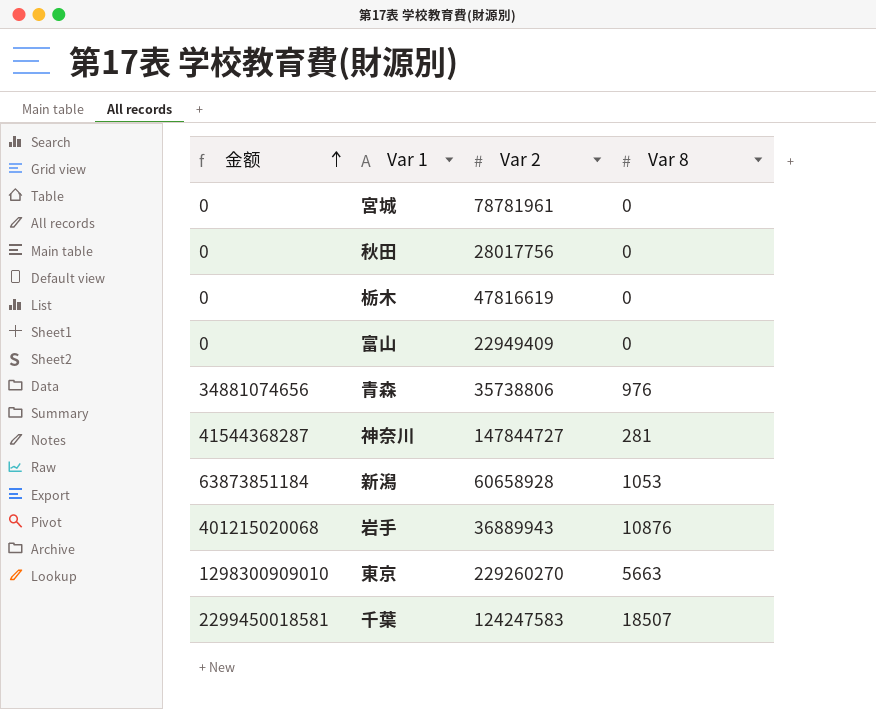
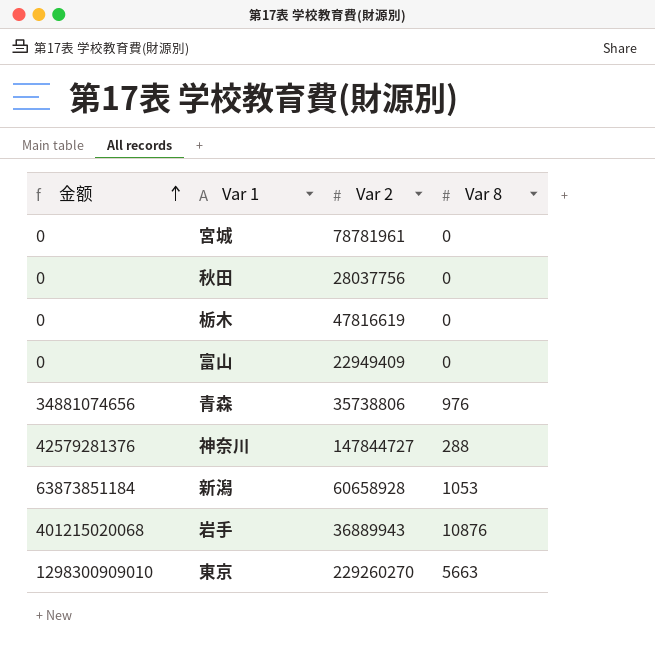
row 千葉: 2299450018581 | 124247583 | 18507 -> none
秋田 | Var 2: 28017756 -> 28037756
神奈川 | 金额: 41544368287 -> 42579281376
神奈川 | Var 8: 281 -> 288

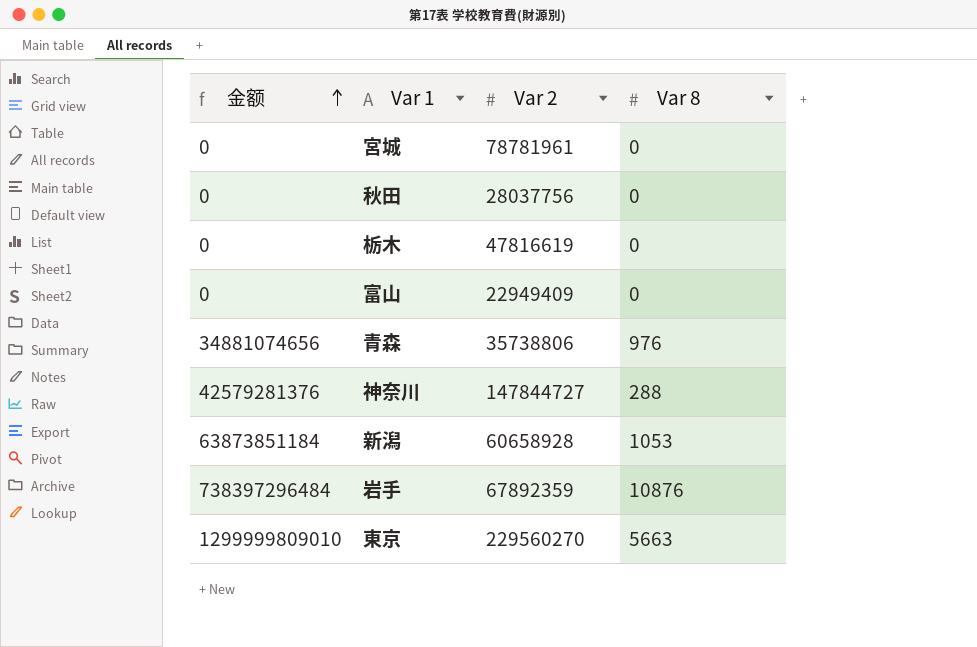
岩手 | 金额: 401215020068 -> 738397296484
岩手 | Var 2: 36889943 -> 67892359
東京 | 金额: 1298300909010 -> 1299999809010
東京 | Var 2: 229260270 -> 229560270

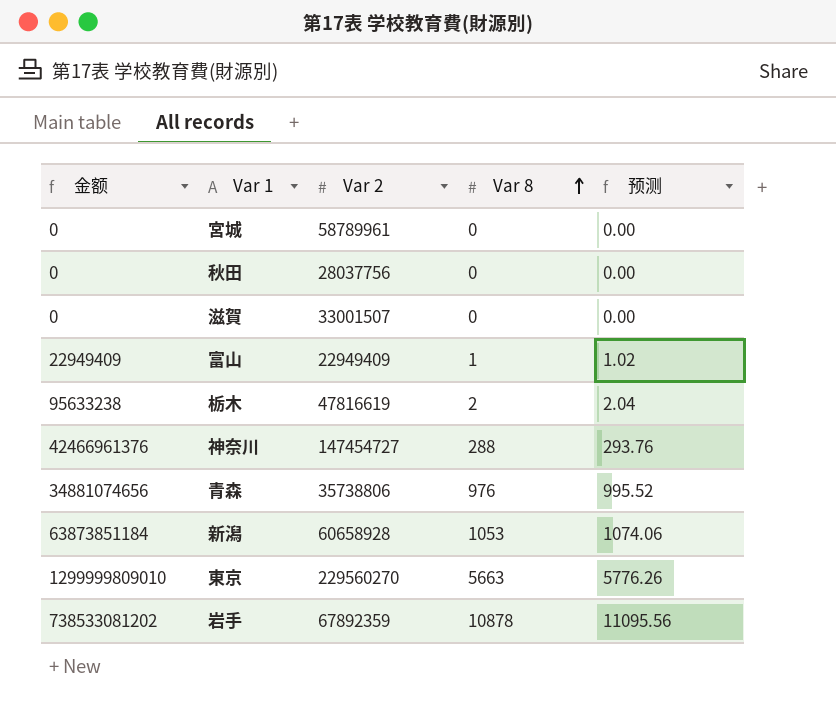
row order: 金额 ascending -> Var 8 ascending
column 预测 | formula: none -> [Var 8] * 1.02
宮城 | Var 2: 78781961 -> 58789961
row 滋賀: none -> 0 | 33001507 | 0 | 0.00
富山 | 金额: 0 -> 22949409
富山 | Var 8: 0 -> 1
栃木 | 金额: 0 -> 95633238
栃木 | Var 8: 0 -> 2
神奈川 | 金额: 42579281376 -> 42466961376
神奈川 | Var 2: 147844727 -> 147454727
岩手 | 金额: 738397296484 -> 738533081202
岩手 | Var 8: 10876 -> 10878

